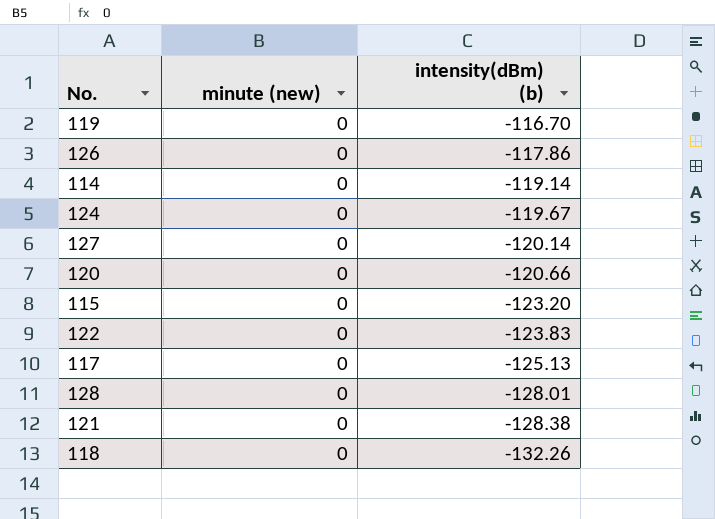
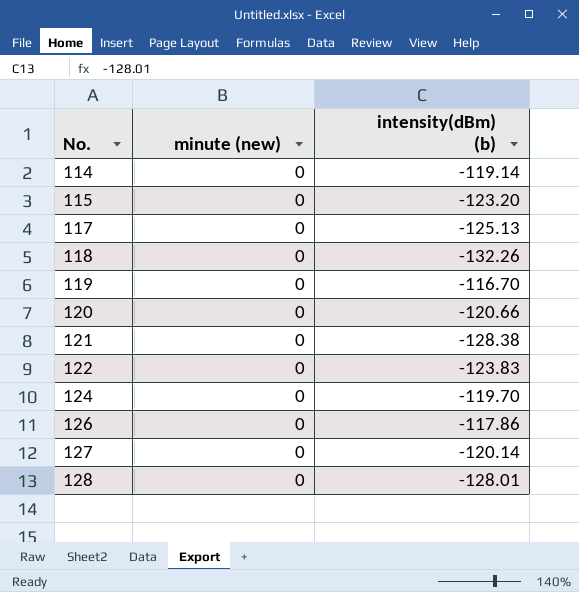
row order: intensity(dBm) (b) descending -> No. ascending
124 | intensity(dBm) (b): -119.67 -> -119.70

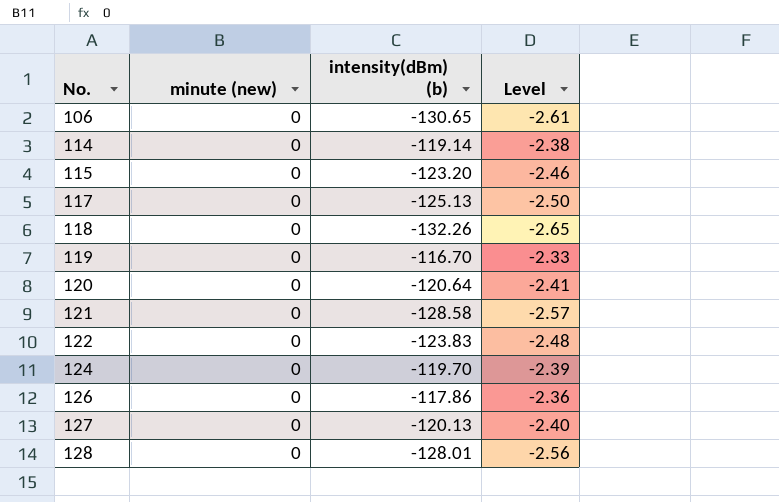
column Level | formula: none -> [intensity(dBm) (b)] * 0.02
row 106: none -> 0 | -130.65 | -2.61
120 | intensity(dBm) (b): -120.66 -> -120.64
121 | intensity(dBm) (b): -128.38 -> -128.58
127 | intensity(dBm) (b): -120.14 -> -120.13

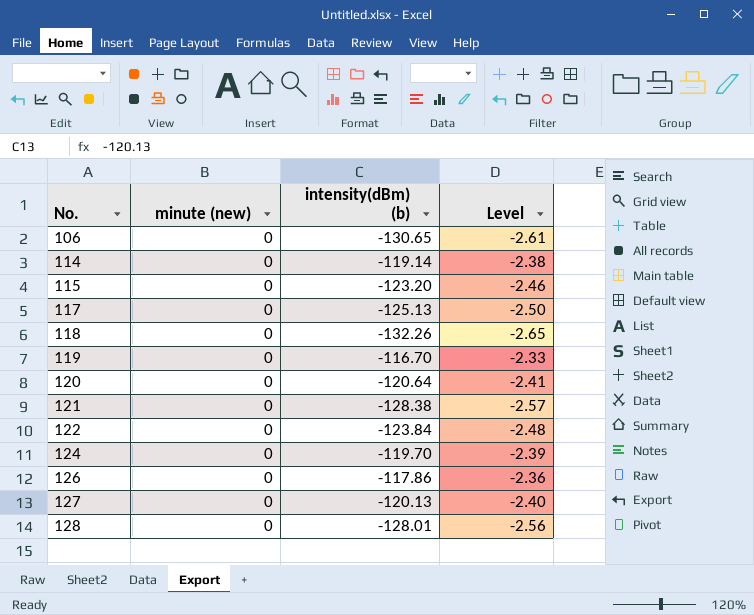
121 | intensity(dBm) (b): -128.58 -> -128.38
122 | intensity(dBm) (b): -123.83 -> -123.84

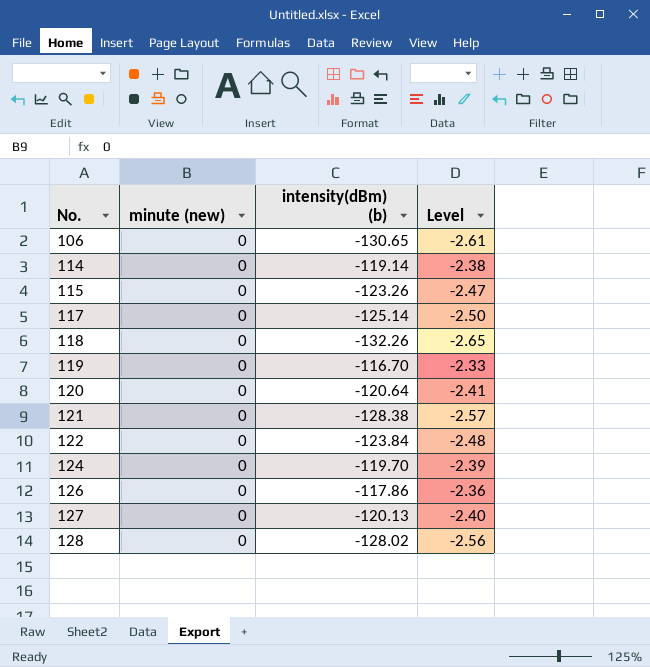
115 | intensity(dBm) (b): -123.20 -> -123.26
115 | Level: -2.46 -> -2.47
117 | intensity(dBm) (b): -125.13 -> -125.14
128 | intensity(dBm) (b): -128.01 -> -128.02

